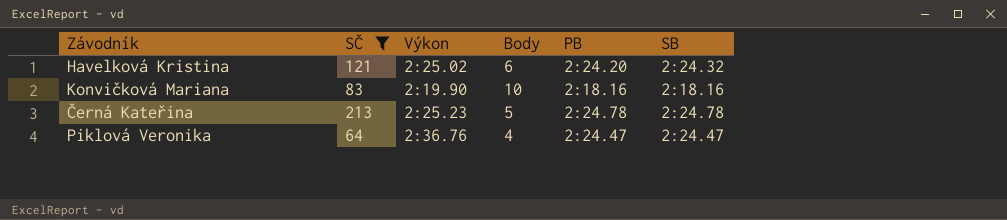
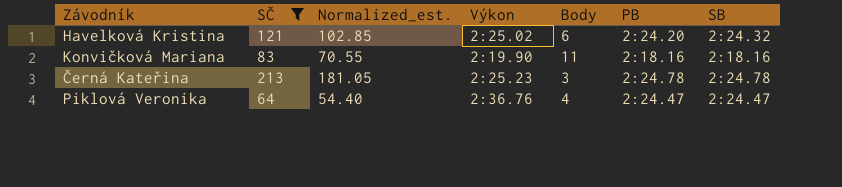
column Normalized_est. | formula: none -> [SČ] * 0.85
Konvičková Mariana | Body: 10 -> 11
Černá Kateřina | Body: 5 -> 3

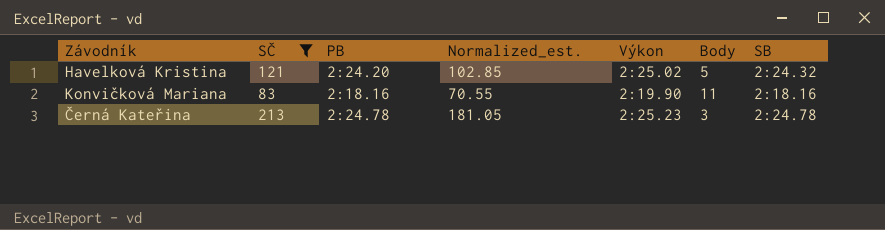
column PB | position: 6 -> 3
row Piklová Veronika: 64 | 54.40 | 2:36.76 | 4 | 2:24.47 | 2:24.47 -> none
Havelková Kristina | Body: 6 -> 5

